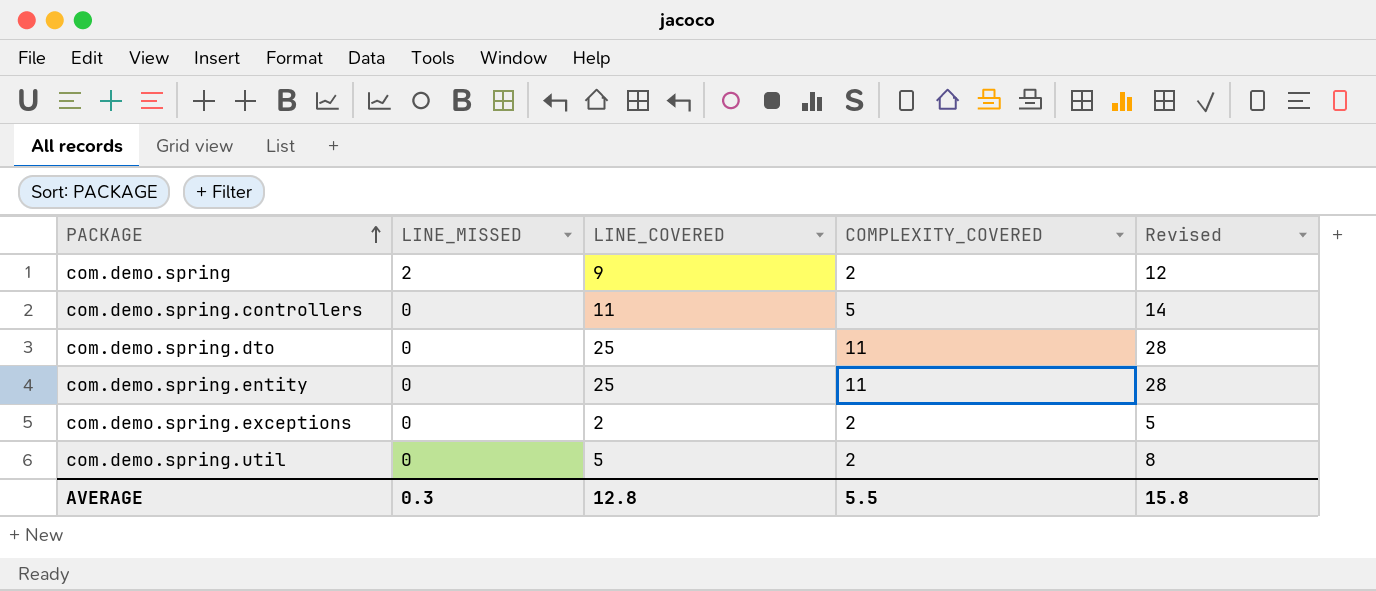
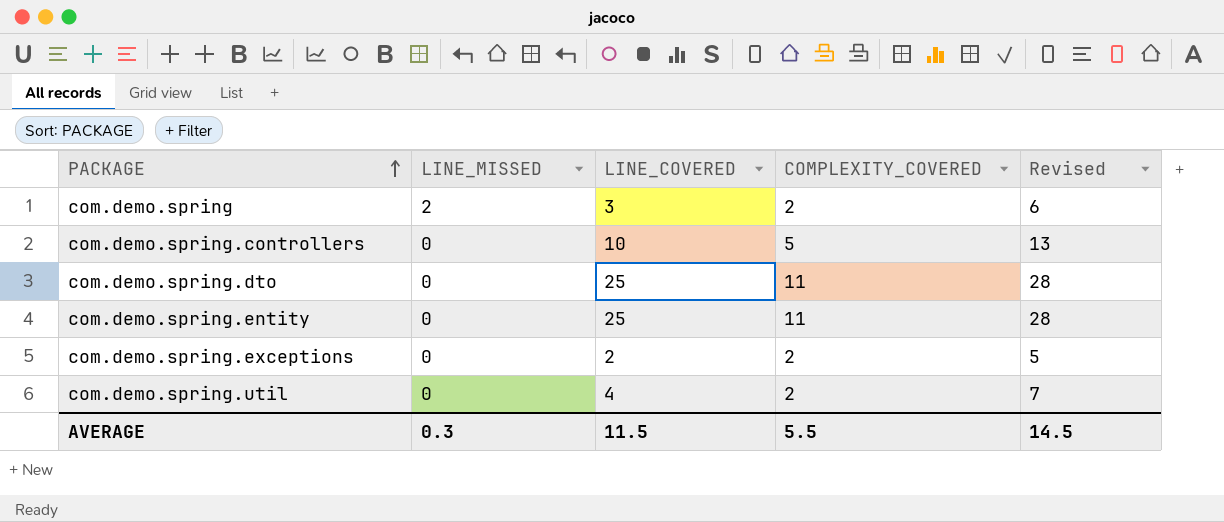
com.demo.spring | LINE_COVERED: 9 -> 3
com.demo.spring | Revised: 12 -> 6
com.demo.spring.controllers | LINE_COVERED: 11 -> 10
com.demo.spring.controllers | Revised: 14 -> 13
com.demo.spring.util | LINE_COVERED: 5 -> 4
com.demo.spring.util | Revised: 8 -> 7
AVERAGE | LINE_COVERED: 12.8 -> 11.5
AVERAGE | Revised: 15.8 -> 14.5

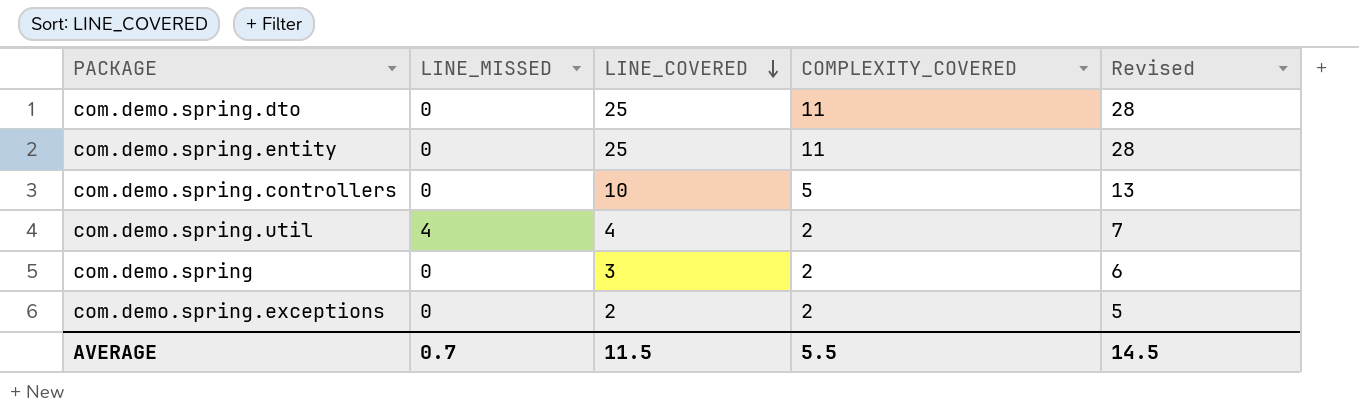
row order: PACKAGE ascending -> LINE_COVERED descending
com.demo.spring.util | LINE_MISSED: 0 -> 4
com.demo.spring | LINE_MISSED: 2 -> 0
AVERAGE | LINE_MISSED: 0.3 -> 0.7

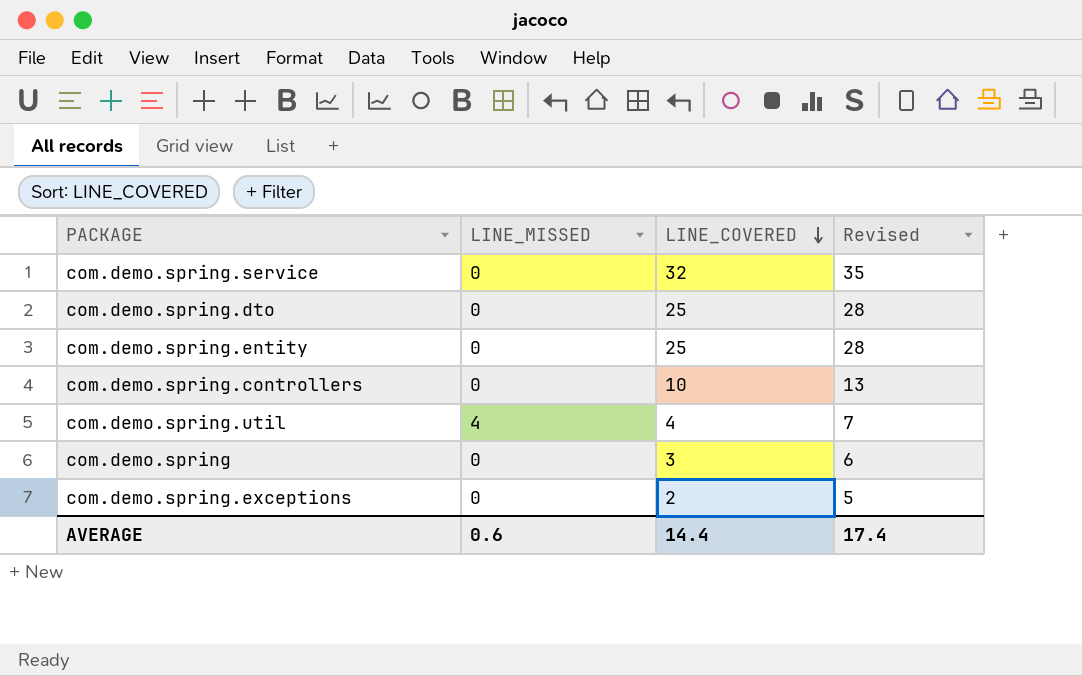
column COMPLEXITY_COVERED | position: 4 -> none
row com.demo.spring.service: none -> 0 | 32 | 35
AVERAGE | LINE_MISSED: 0.7 -> 0.6
AVERAGE | LINE_COVERED: 11.5 -> 14.4
AVERAGE | Revised: 14.5 -> 17.4

